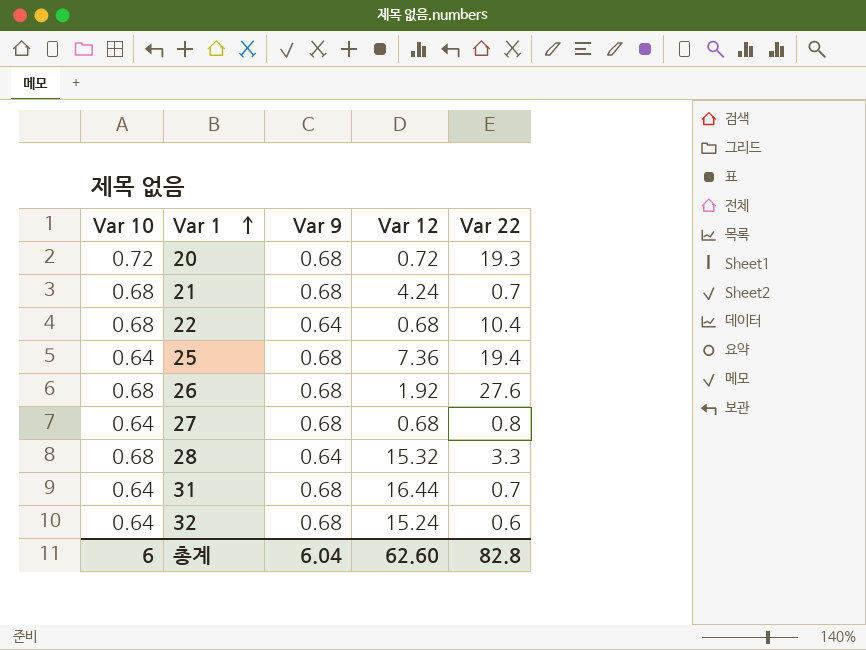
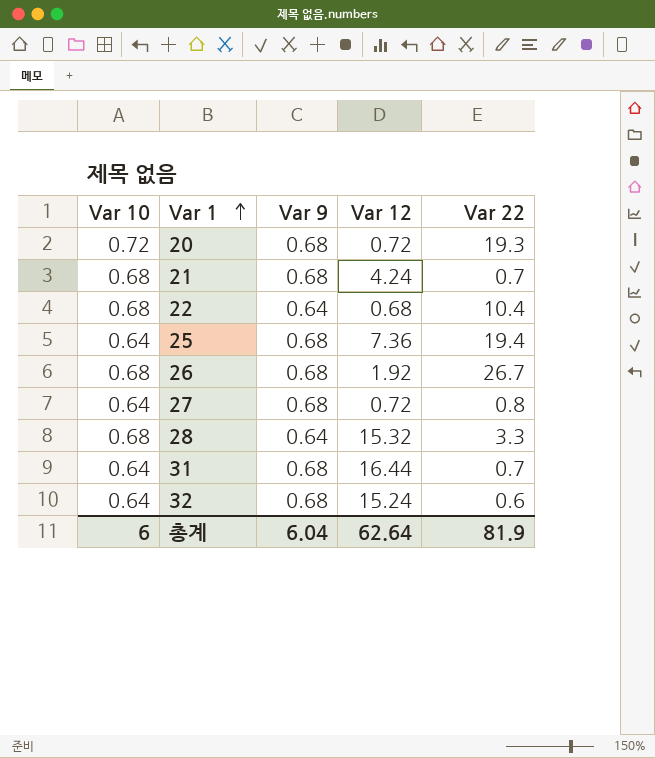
26 | Var 22: 27.6 -> 26.7
27 | Var 12: 0.68 -> 0.72
총계 | Var 12: 62.60 -> 62.64
총계 | Var 22: 82.8 -> 81.9

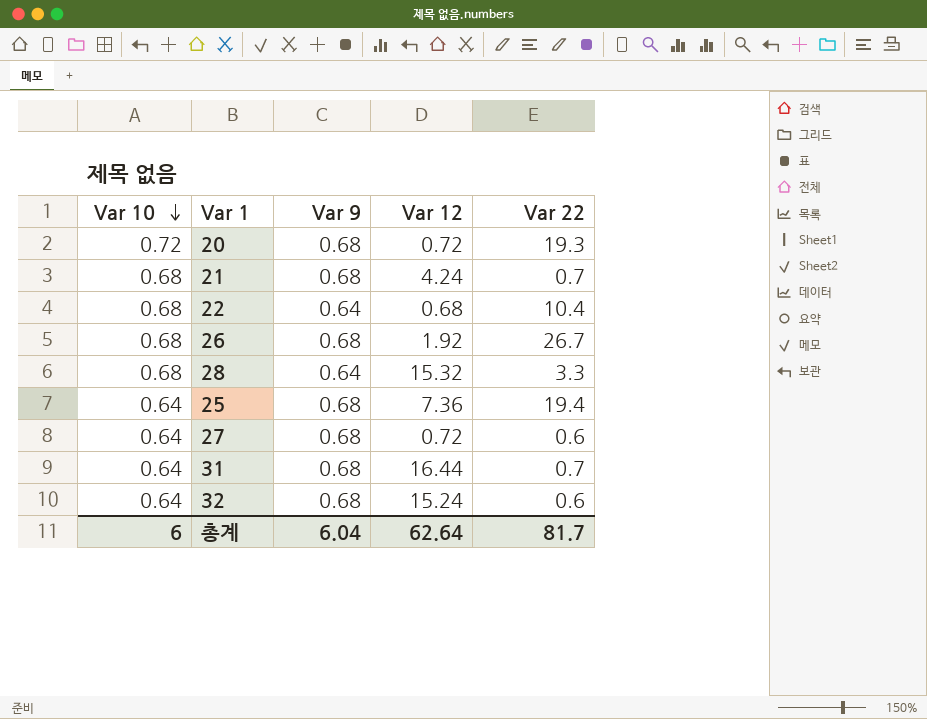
row order: Var 1 ascending -> Var 10 descending
27 | Var 22: 0.8 -> 0.6
총계 | Var 22: 81.9 -> 81.7

